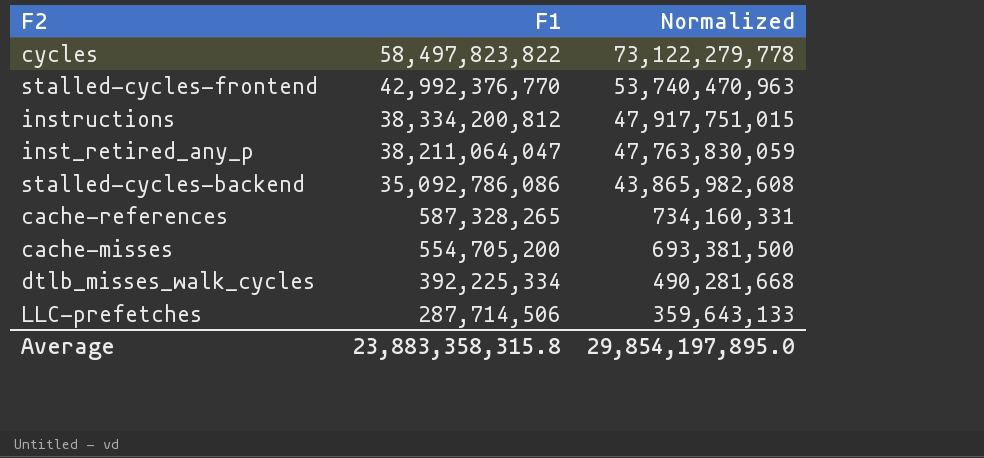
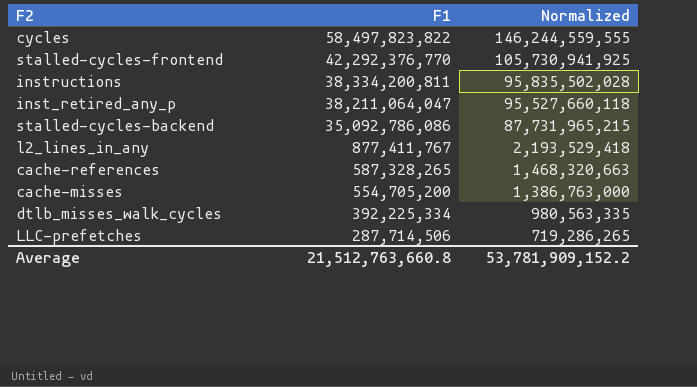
column Normalized | formula: [F1] * 1.25 -> [F1] * 2.5
stalled-cycles-frontend | F1: 42,992,376,770 -> 42,292,376,770
instructions | F1: 38,334,200,812 -> 38,334,200,811
row l2_lines_in_any: none -> 877,411,767 | 2,193,529,418
Average | F1: 23,883,358,315.8 -> 21,512,763,660.8
Average | Normalized: 29,854,197,895.0 -> 53,781,909,152.2

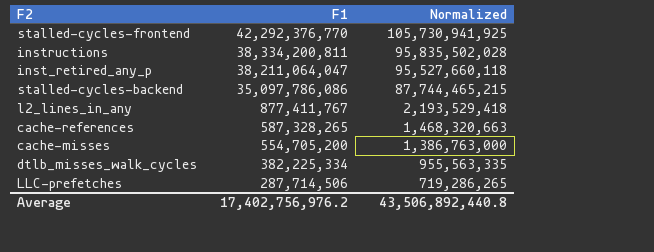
row cycles: 58,497,823,822 | 146,244,559,555 -> none
stalled-cycles-backend | F1: 35,092,786,086 -> 35,097,786,086
stalled-cycles-backend | Normalized: 87,731,965,215 -> 87,744,465,215
dtlb_misses_walk_cycles | F1: 392,225,334 -> 382,225,334
dtlb_misses_walk_cycles | Normalized: 980,563,335 -> 955,563,335
Average | F1: 21,512,763,660.8 -> 17,402,756,976.2
Average | Normalized: 53,781,909,152.2 -> 43,506,892,440.8

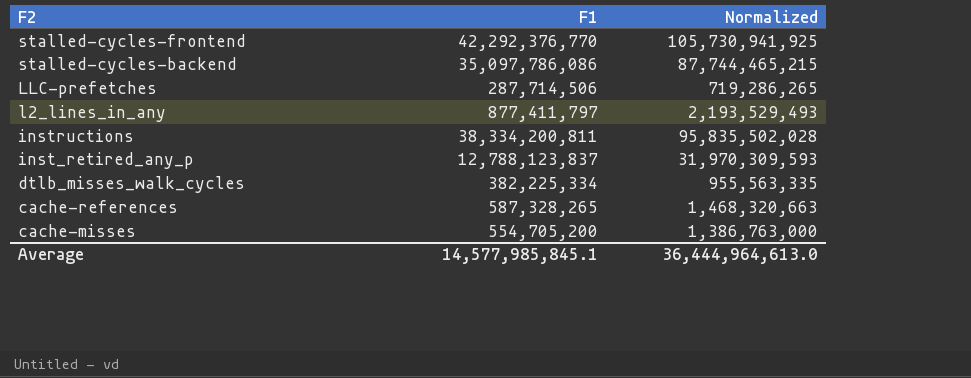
row order: F1 descending -> F2 descending
l2_lines_in_any | F1: 877,411,767 -> 877,411,797
l2_lines_in_any | Normalized: 2,193,529,418 -> 2,193,529,493
inst_retired_any_p | F1: 38,211,064,047 -> 12,788,123,837
inst_retired_any_p | Normalized: 95,527,660,118 -> 31,970,309,593
Average | F1: 17,402,756,976.2 -> 14,577,985,845.1
Average | Normalized: 43,506,892,440.8 -> 36,444,964,613.0

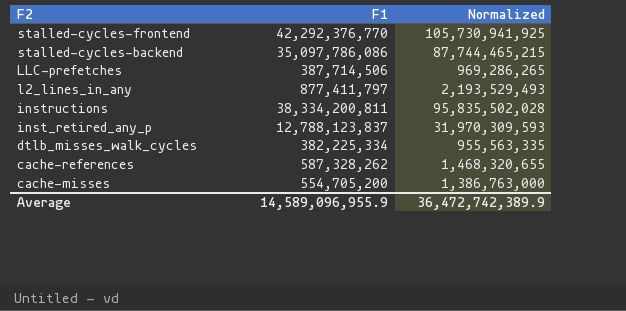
LLC-prefetches | F1: 287,714,506 -> 387,714,506
LLC-prefetches | Normalized: 719,286,265 -> 969,286,265
cache-references | F1: 587,328,265 -> 587,328,262
cache-references | Normalized: 1,468,320,663 -> 1,468,320,655
Average | F1: 14,577,985,845.1 -> 14,589,096,955.9
Average | Normalized: 36,444,964,613.0 -> 36,472,742,389.9

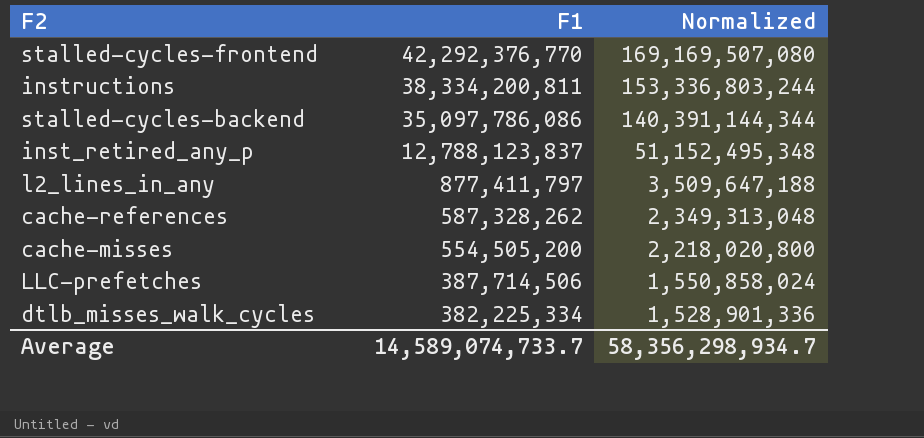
row order: F2 descending -> F1 descending
column Normalized | formula: [F1] * 2.5 -> [F1] * 4
cache-misses | F1: 554,705,200 -> 554,505,200
Average | F1: 14,589,096,955.9 -> 14,589,074,733.7
Average | Normalized: 36,472,742,389.9 -> 58,356,298,934.7

